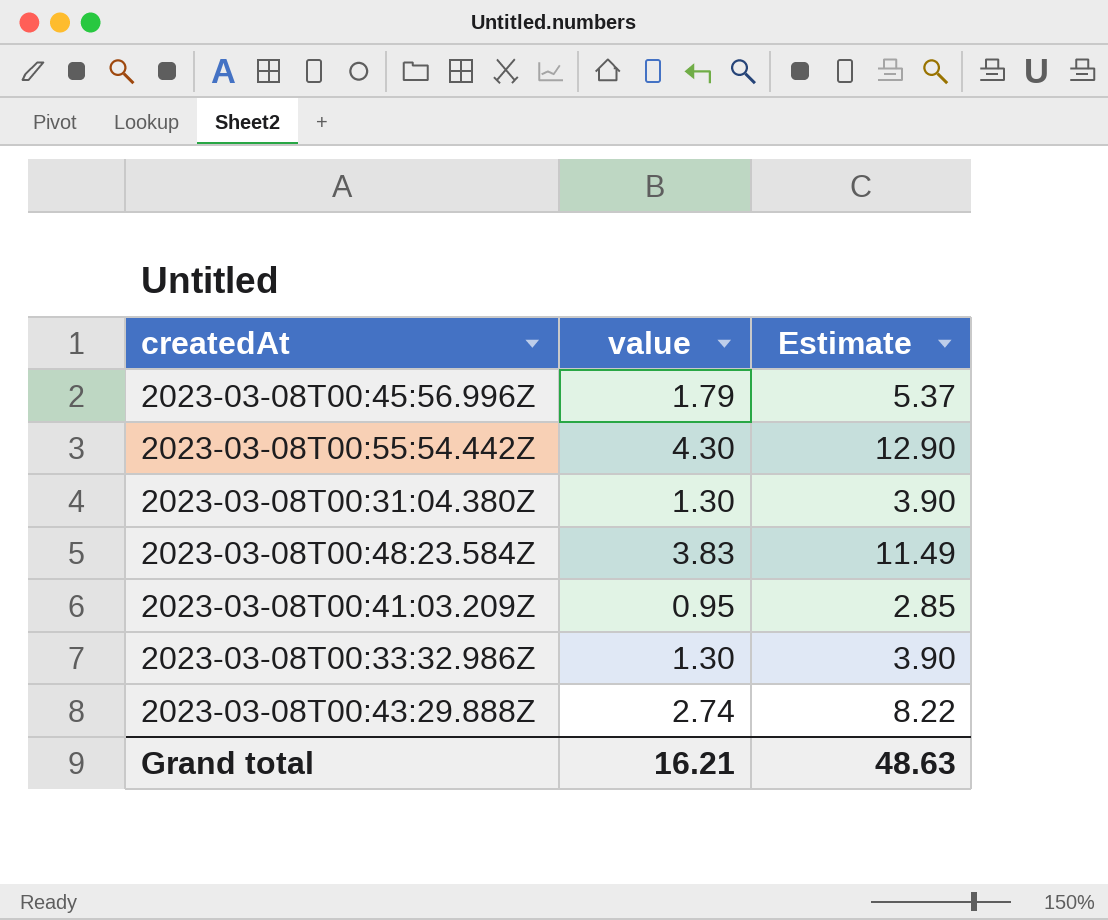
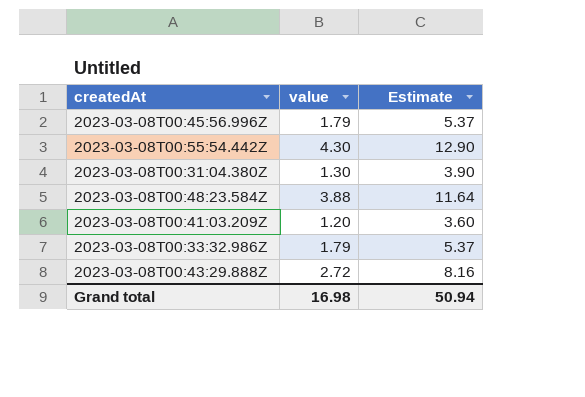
2023-03-08T00:48:23.584Z | value: 3.83 -> 3.88
2023-03-08T00:48:23.584Z | Estimate: 11.49 -> 11.64
2023-03-08T00:41:03.209Z | value: 0.95 -> 1.20
2023-03-08T00:41:03.209Z | Estimate: 2.85 -> 3.60
2023-03-08T00:33:32.986Z | value: 1.30 -> 1.79
2023-03-08T00:33:32.986Z | Estimate: 3.90 -> 5.37
2023-03-08T00:43:29.888Z | value: 2.74 -> 2.72
2023-03-08T00:43:29.888Z | Estimate: 8.22 -> 8.16
Grand total | value: 16.21 -> 16.98
Grand total | Estimate: 48.63 -> 50.94

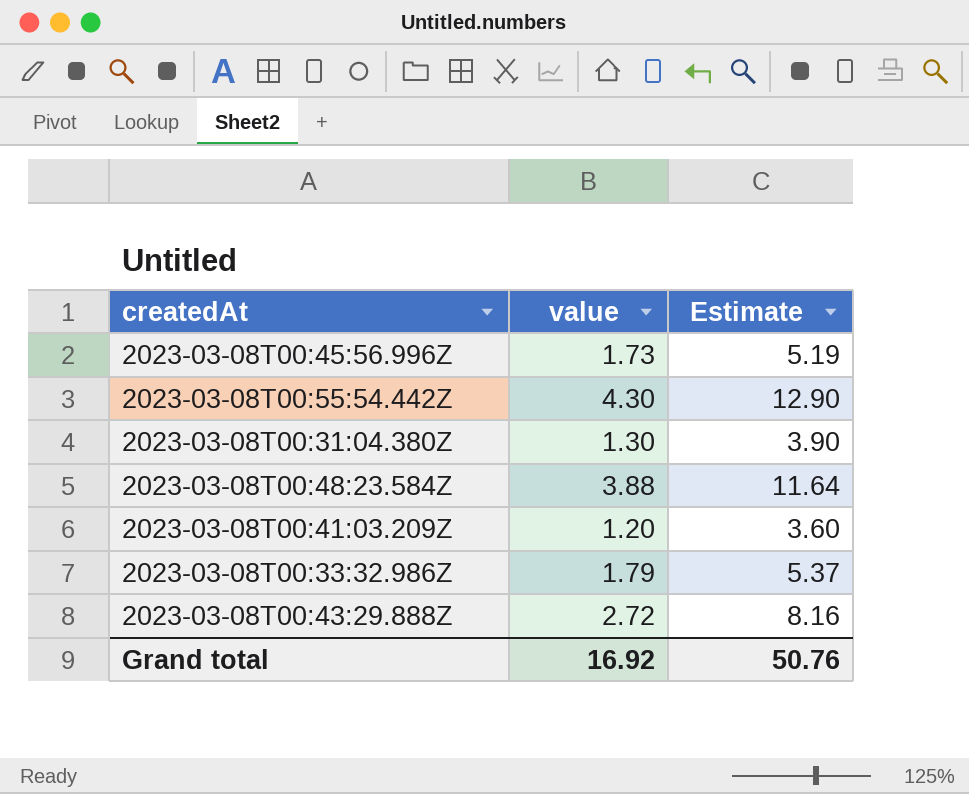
2023-03-08T00:45:56.996Z | value: 1.79 -> 1.73
2023-03-08T00:45:56.996Z | Estimate: 5.37 -> 5.19
Grand total | value: 16.98 -> 16.92
Grand total | Estimate: 50.94 -> 50.76

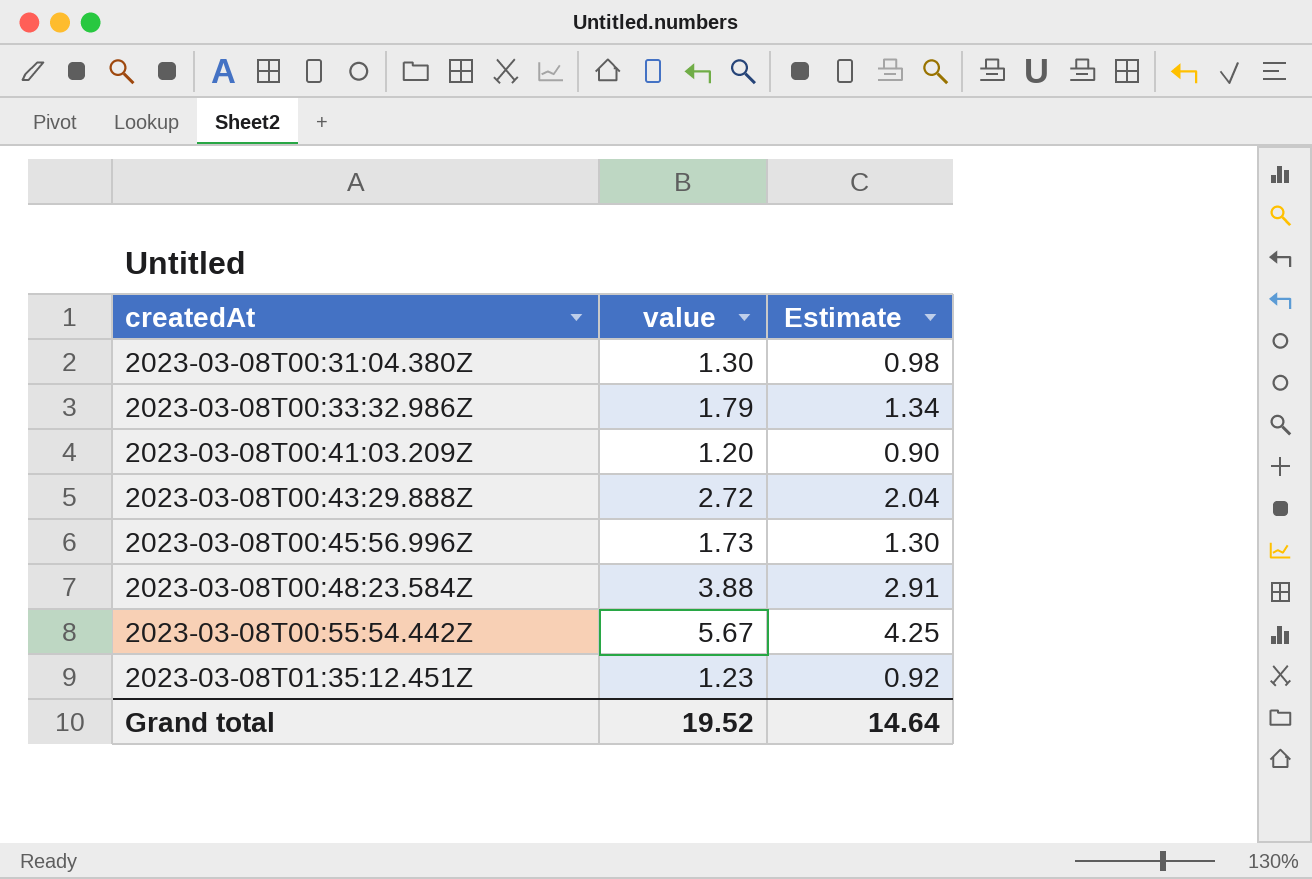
row order: none -> createdAt ascending
column Estimate | formula: [value] * 3 -> [value] * 0.75
2023-03-08T00:55:54.442Z | value: 4.30 -> 5.67
row 2023-03-08T01:35:12.451Z: none -> 1.23 | 0.92
Grand total | value: 16.92 -> 19.52
Grand total | Estimate: 50.76 -> 14.64

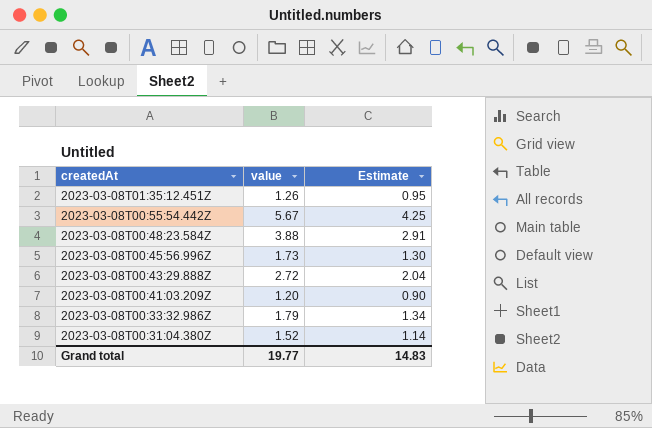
row order: createdAt ascending -> createdAt descending
2023-03-08T01:35:12.451Z | value: 1.23 -> 1.26
2023-03-08T01:35:12.451Z | Estimate: 0.92 -> 0.95
2023-03-08T00:31:04.380Z | value: 1.30 -> 1.52
2023-03-08T00:31:04.380Z | Estimate: 0.98 -> 1.14
Grand total | value: 19.52 -> 19.77
Grand total | Estimate: 14.64 -> 14.83

